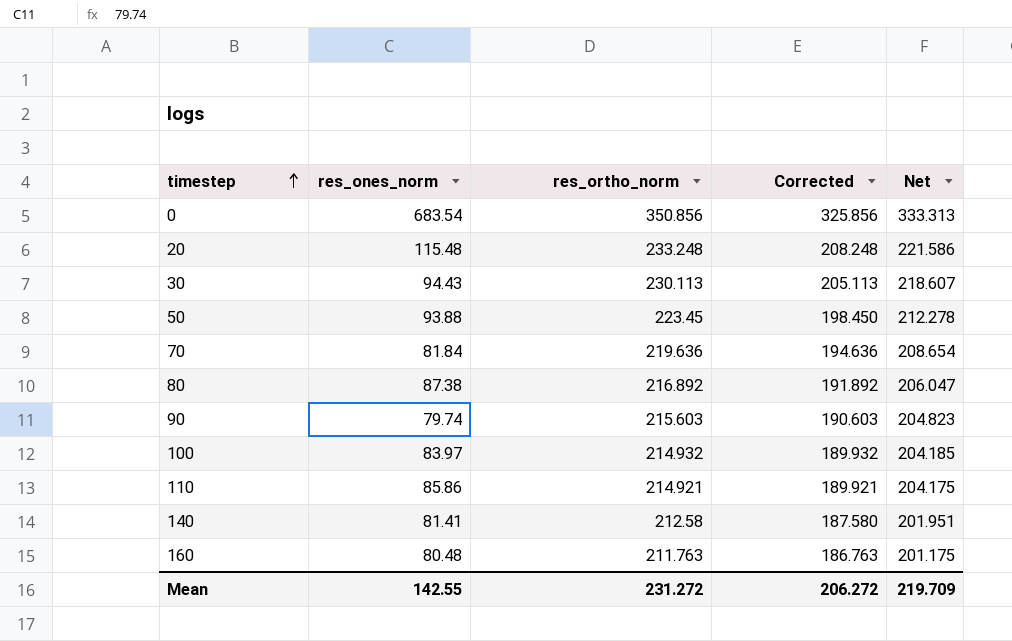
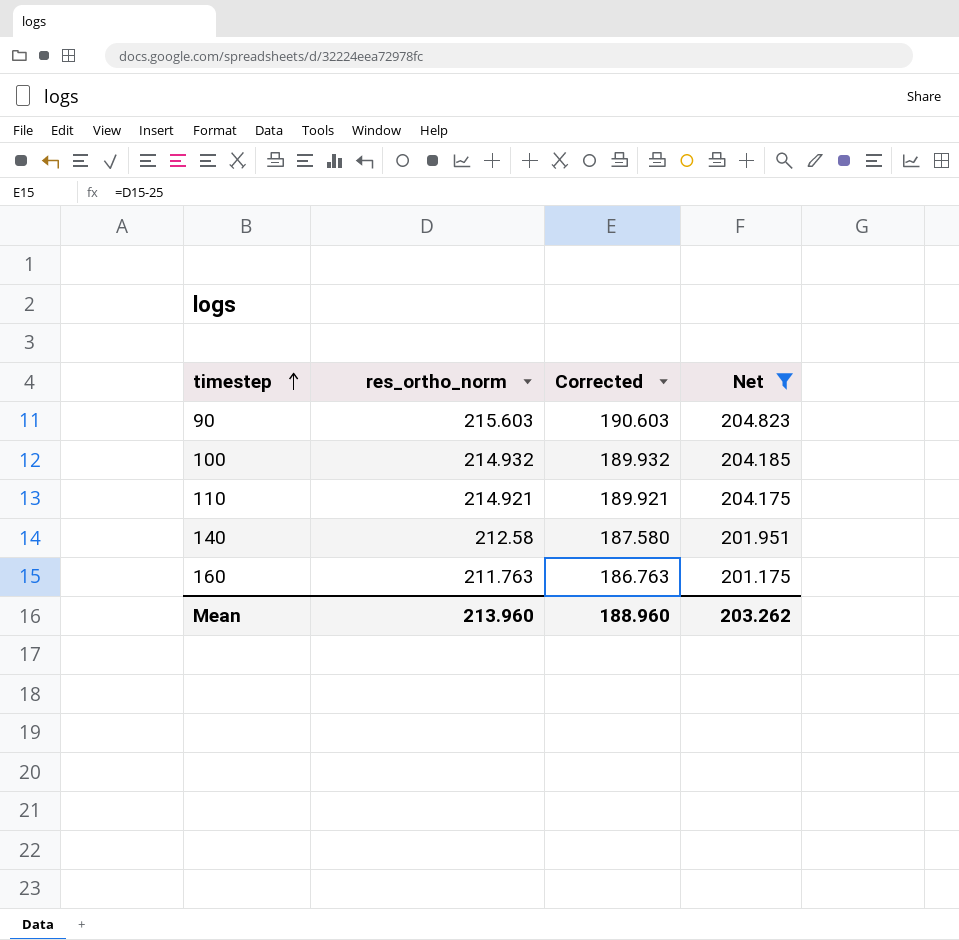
filter: none -> Net <= 204.823
column res_ones_norm | position: 2 -> none
Mean | res_ortho_norm: 231.272 -> 213.960
Mean | Corrected: 206.272 -> 188.960
Mean | Net: 219.709 -> 203.262

